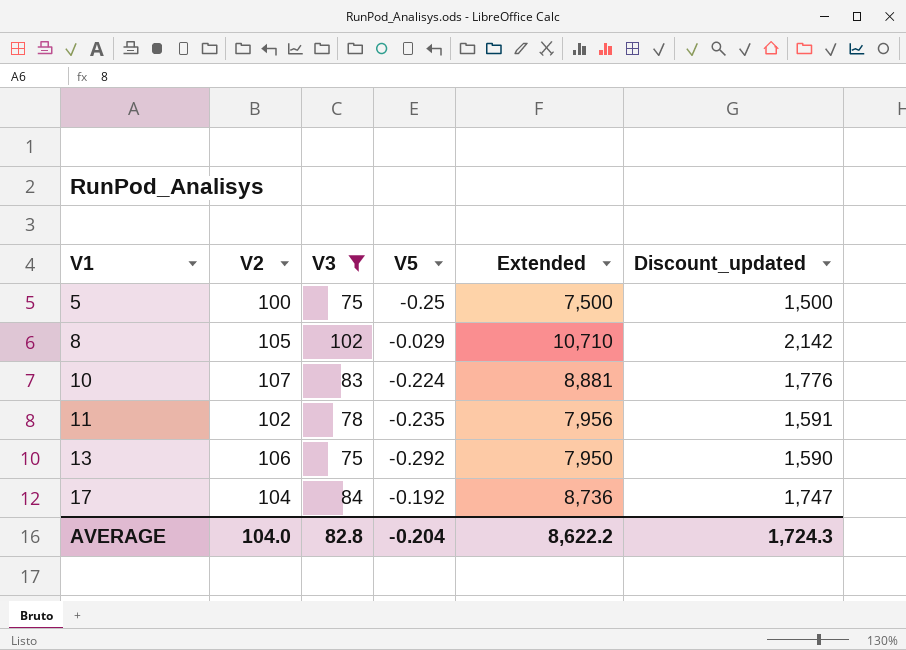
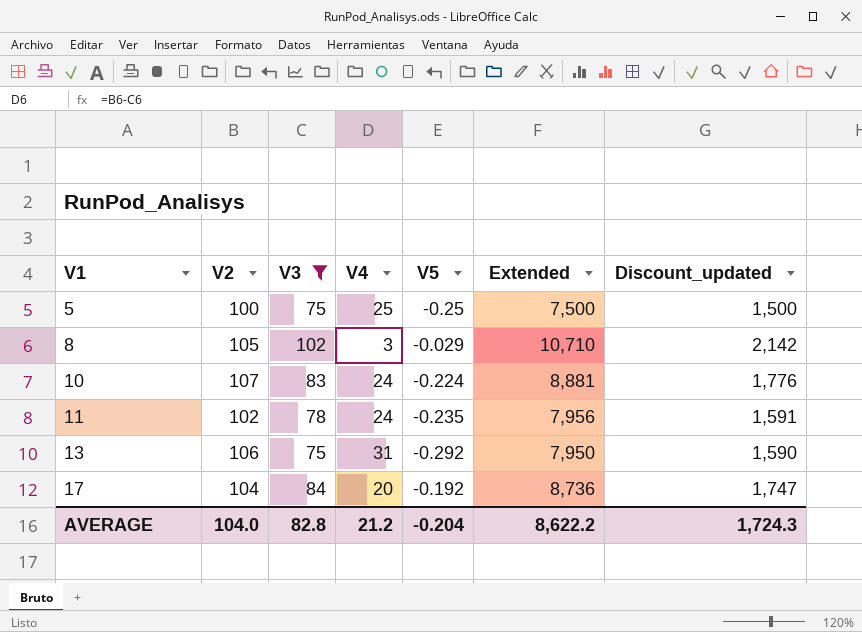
column V4 | formula: none -> [V2] - [V3]

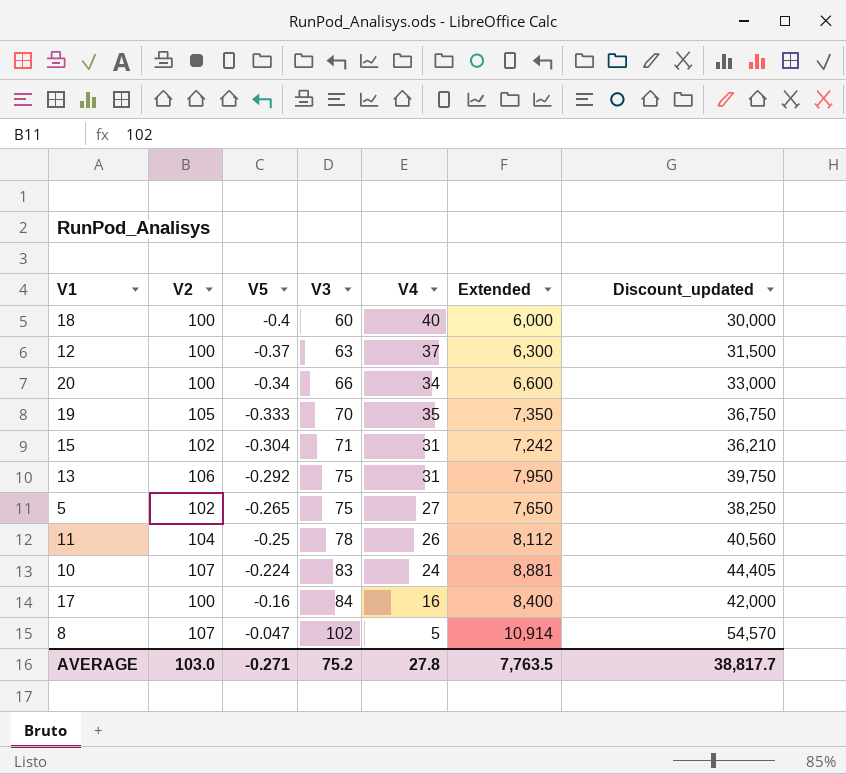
filter: V3 >= 75 -> none
row order: V1 ascending -> V5 ascending
column V5 | position: 5 -> 3
column Discount_updated | formula: [Extended] * 0.2 -> [Extended] * 5
5 | V2: 100 -> 102
5 | V5: -0.25 -> -0.265
5 | V4: 25 -> 27
5 | Extended: 7,500 -> 7,650
11 | V2: 102 -> 104
11 | V5: -0.235 -> -0.25
11 | V4: 24 -> 26
11 | Extended: 7,956 -> 8,112
17 | V2: 104 -> 100
17 | V5: -0.192 -> -0.16
17 | V4: 20 -> 16
17 | Extended: 8,736 -> 8,400
8 | V2: 105 -> 107
8 | V5: -0.029 -> -0.047
8 | V4: 3 -> 5
8 | Extended: 10,710 -> 10,914
AVERAGE | V2: 104.0 -> 103.0
AVERAGE | V5: -0.204 -> -0.271
AVERAGE | V3: 82.8 -> 75.2
AVERAGE | V4: 21.2 -> 27.8
AVERAGE | Extended: 8,622.2 -> 7,763.5
AVERAGE | Discount_updated: 1,724.3 -> 38,817.7

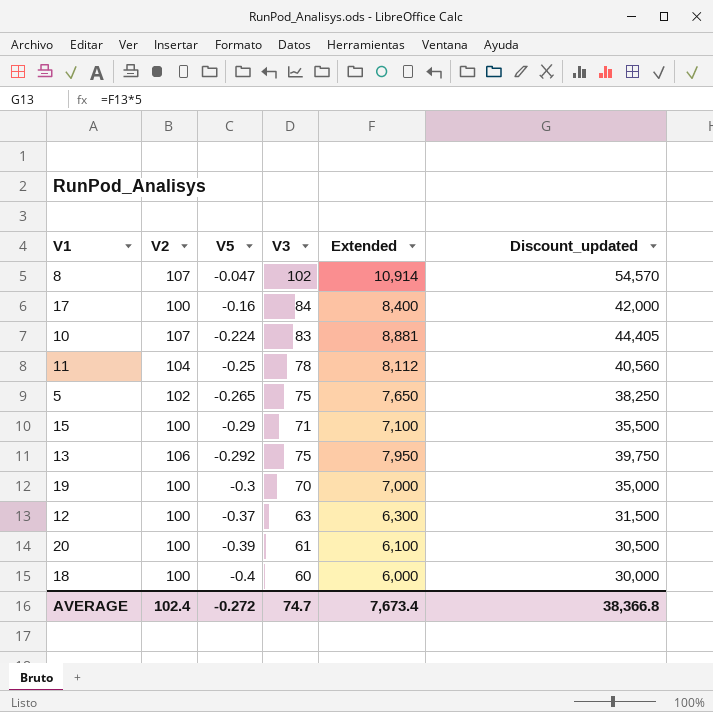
row order: V5 ascending -> V5 descending
column V4 | formula: [V2] - [V3] -> none
15 | V2: 102 -> 100
15 | V5: -0.304 -> -0.29
15 | Extended: 7,242 -> 7,100
15 | Discount_updated: 36,210 -> 35,500
19 | V2: 105 -> 100
19 | V5: -0.333 -> -0.3
19 | Extended: 7,350 -> 7,000
19 | Discount_updated: 36,750 -> 35,000
20 | V5: -0.34 -> -0.39
20 | V3: 66 -> 61
20 | Extended: 6,600 -> 6,100
20 | Discount_updated: 33,000 -> 30,500
AVERAGE | V2: 103.0 -> 102.4
AVERAGE | V5: -0.271 -> -0.272
AVERAGE | V3: 75.2 -> 74.7
AVERAGE | Extended: 7,763.5 -> 7,673.4
AVERAGE | Discount_updated: 38,817.7 -> 38,366.8

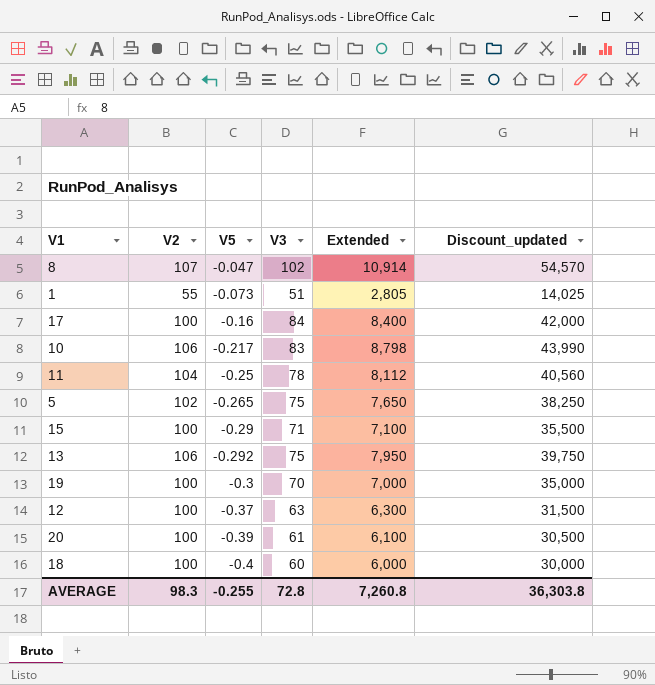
row 1: none -> 55 | -0.073 | 51 | 2,805 | 14,025
10 | V2: 107 -> 106
10 | V5: -0.224 -> -0.217
10 | Extended: 8,881 -> 8,798
10 | Discount_updated: 44,405 -> 43,990
AVERAGE | V2: 102.4 -> 98.3
AVERAGE | V5: -0.272 -> -0.255
AVERAGE | V3: 74.7 -> 72.8
AVERAGE | Extended: 7,673.4 -> 7,260.8
AVERAGE | Discount_updated: 38,366.8 -> 36,303.8

